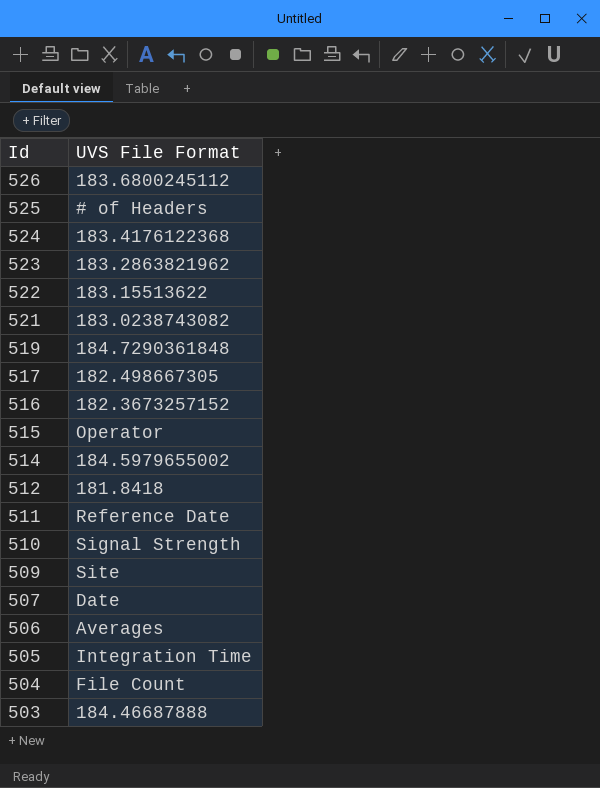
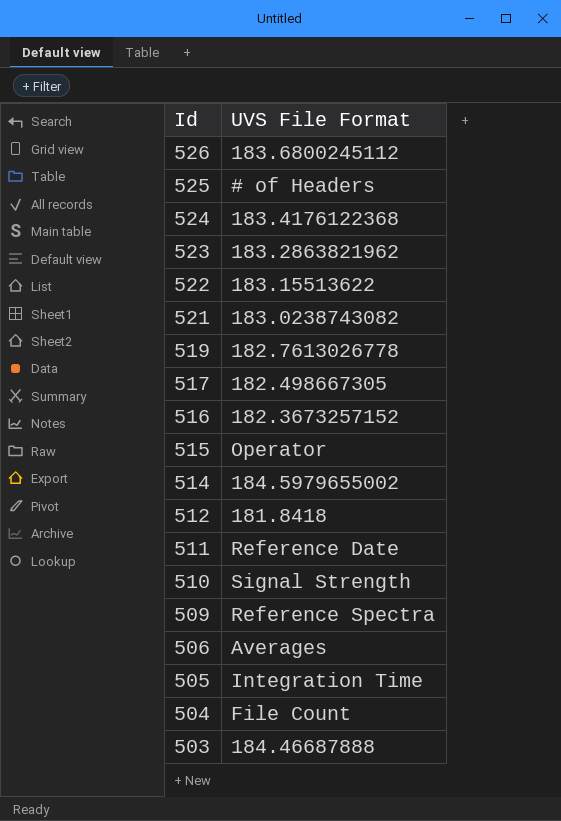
row 507: Date -> none
519 | UVS File Format: 184.7290361848 -> 182.7613026778
509 | UVS File Format: Site -> Reference Spectra

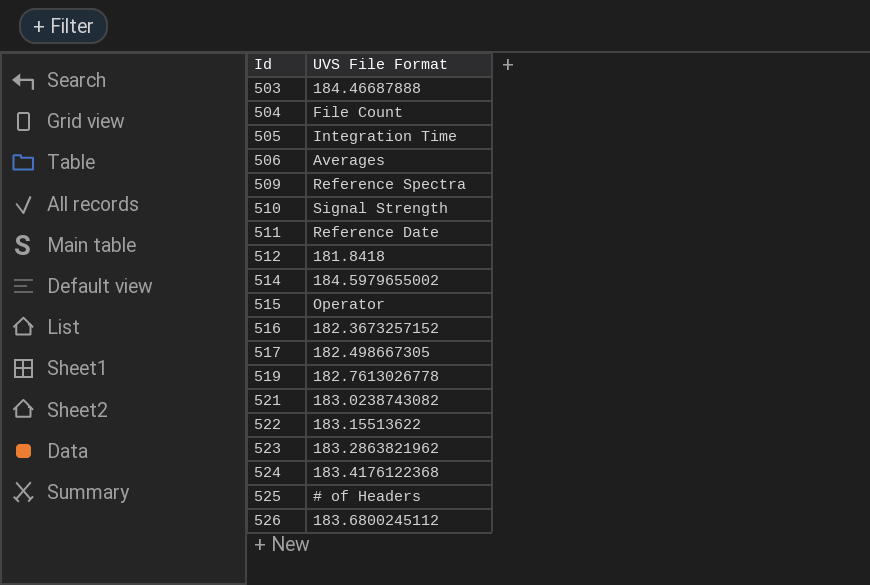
row order: Id descending -> Id ascending

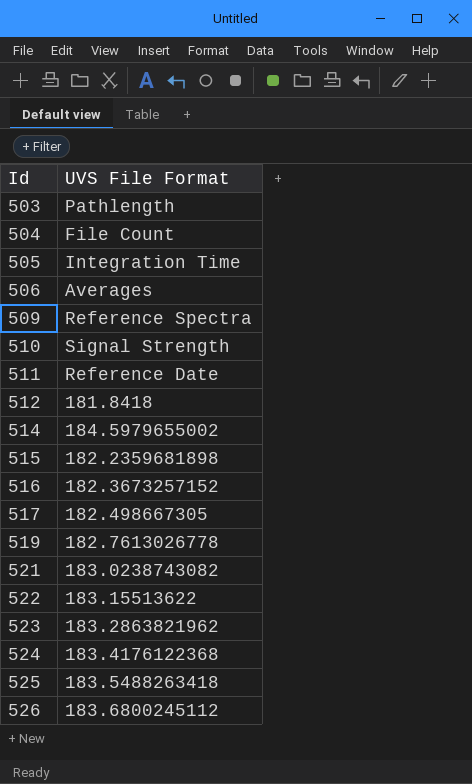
503 | UVS File Format: 184.46687888 -> Pathlength
515 | UVS File Format: Operator -> 182.2359681898
525 | UVS File Format: # of Headers -> 183.5488263418

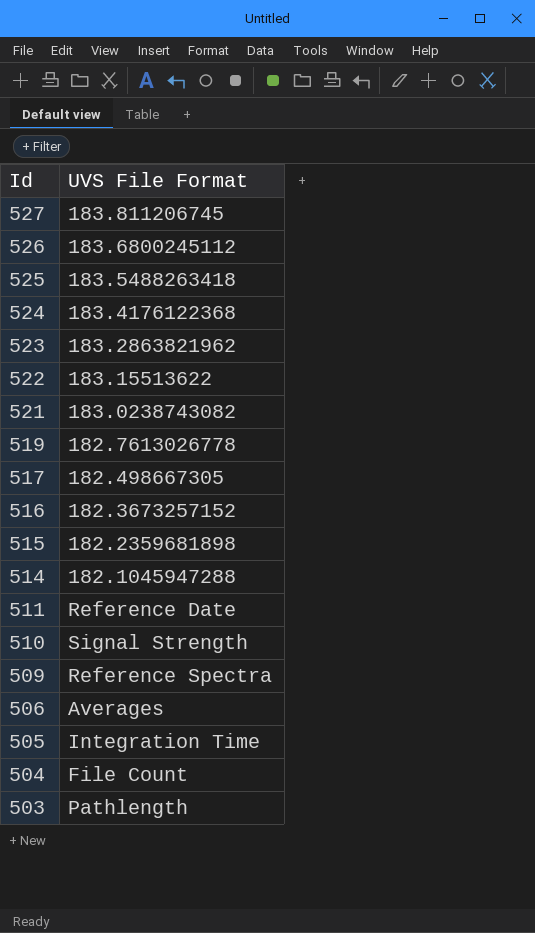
row order: Id ascending -> Id descending
row 512: 181.8418 -> none
row 527: none -> 183.811206745
514 | UVS File Format: 184.5979655002 -> 182.1045947288

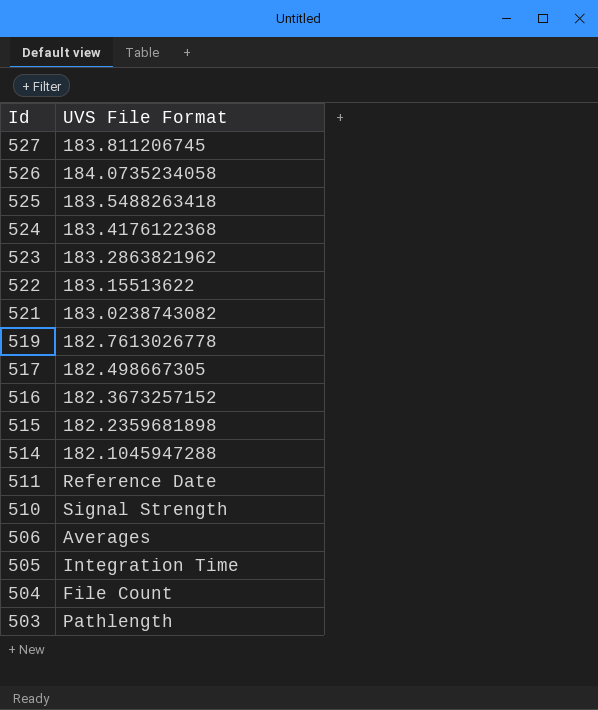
row 509: Reference Spectra -> none
526 | UVS File Format: 183.6800245112 -> 184.0735234058

